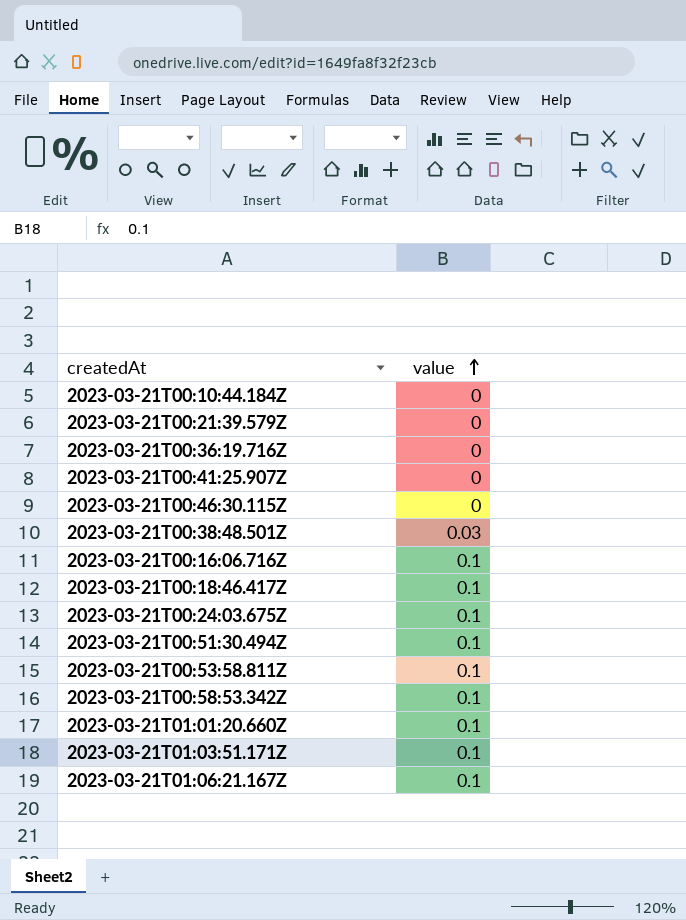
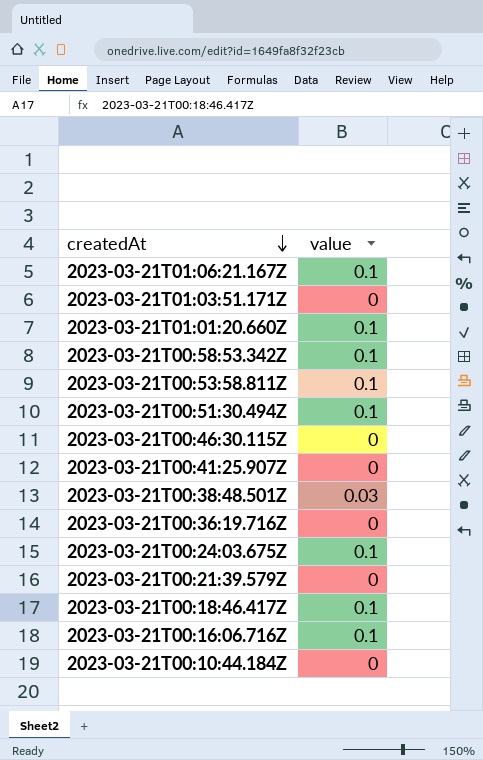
row order: value ascending -> createdAt descending
2023-03-21T01:03:51.171Z | value: 0.1 -> 0

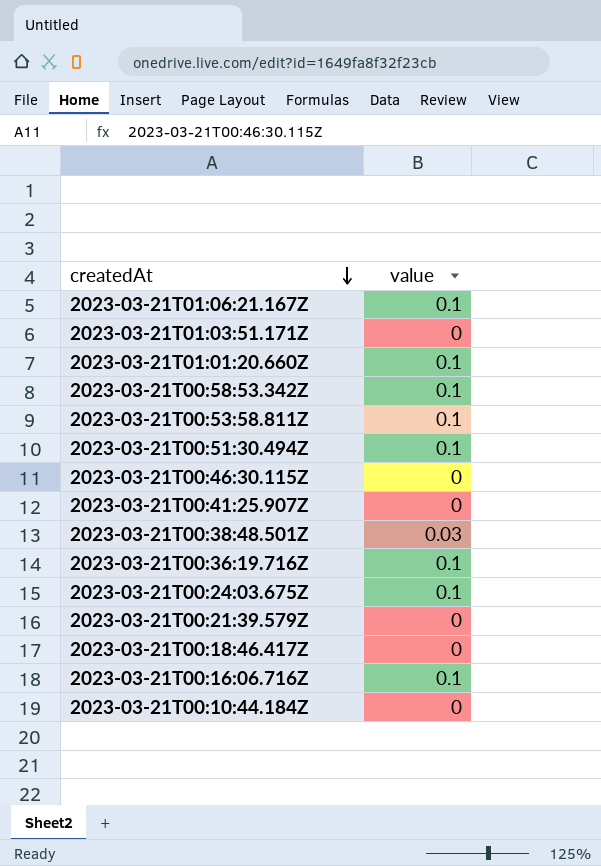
2023-03-21T00:36:19.716Z | value: 0 -> 0.1
2023-03-21T00:18:46.417Z | value: 0.1 -> 0

